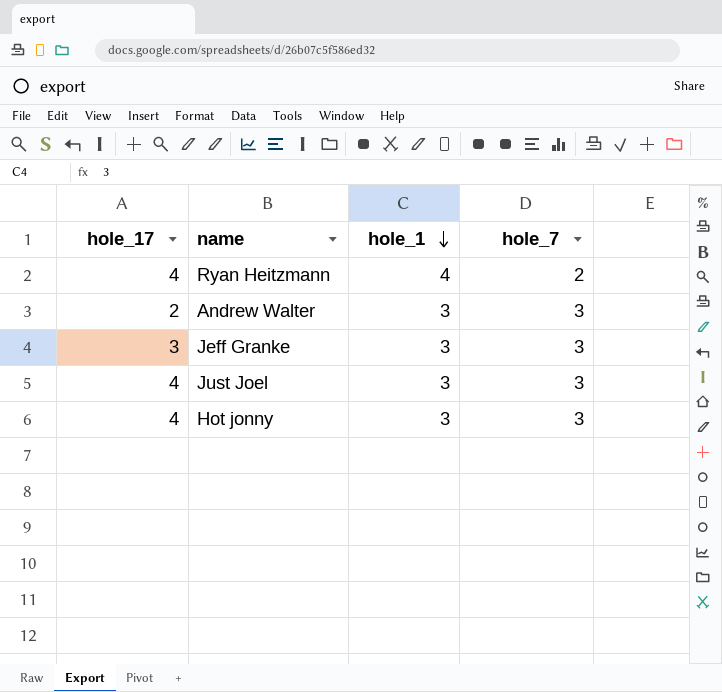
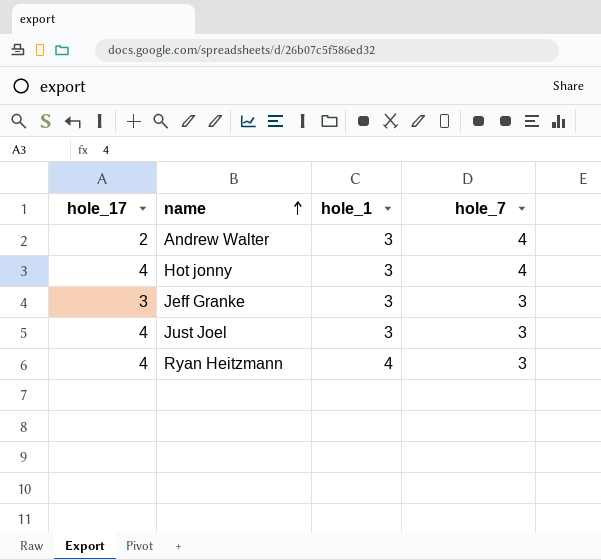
row order: hole_1 descending -> name ascending
Andrew Walter | hole_7: 3 -> 4
Hot jonny | hole_7: 3 -> 4
Ryan Heitzmann | hole_7: 2 -> 3

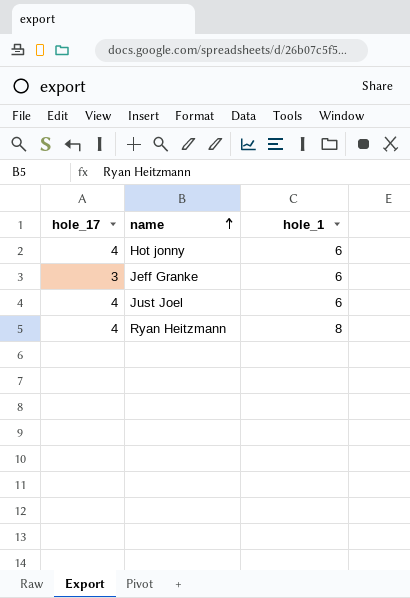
column hole_7 | position: 4 -> none
row Andrew Walter: 2 | 3 | 4 -> none
Hot jonny | hole_1: 3 -> 6
Jeff Granke | hole_1: 3 -> 6
Just Joel | hole_1: 3 -> 6
Ryan Heitzmann | hole_1: 4 -> 8

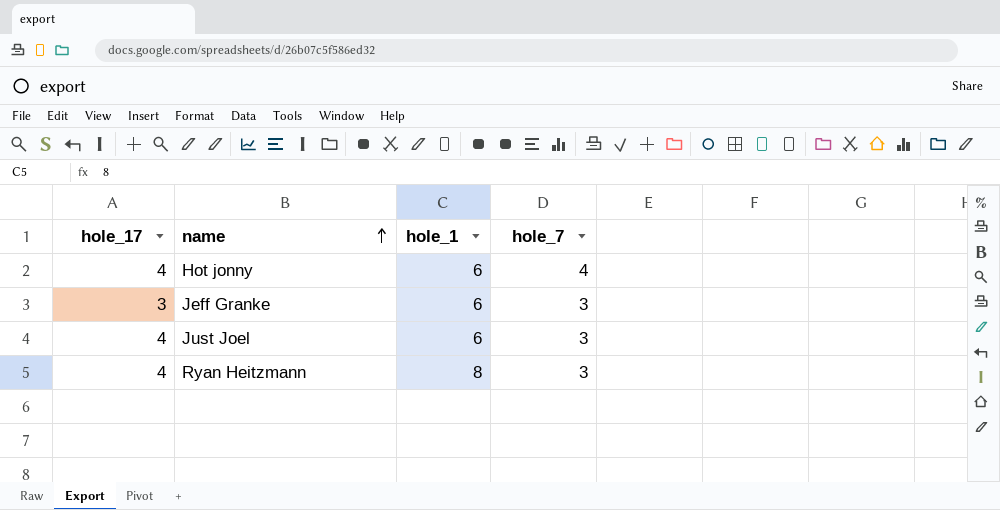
column hole_7 | position: none -> 4

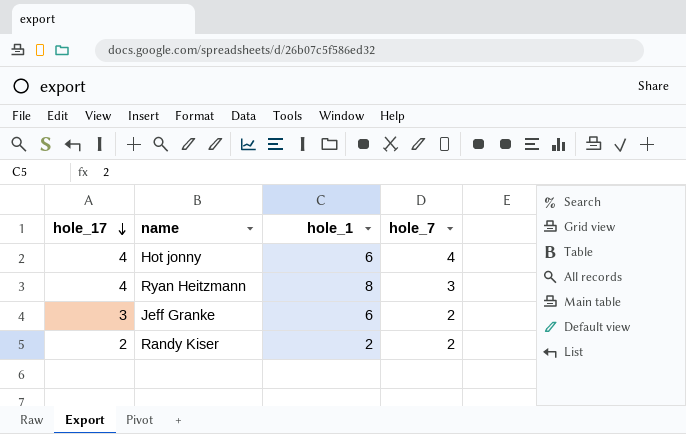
row order: name ascending -> hole_17 descending
row Just Joel: 4 | 6 | 3 -> none
Jeff Granke | hole_7: 3 -> 2
row Randy Kiser: none -> 2 | 2 | 2

